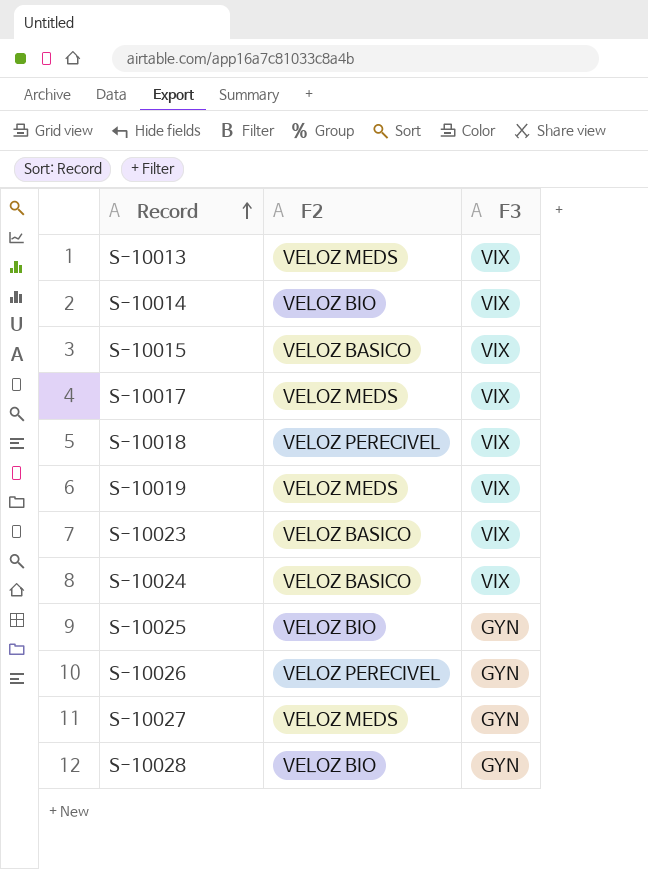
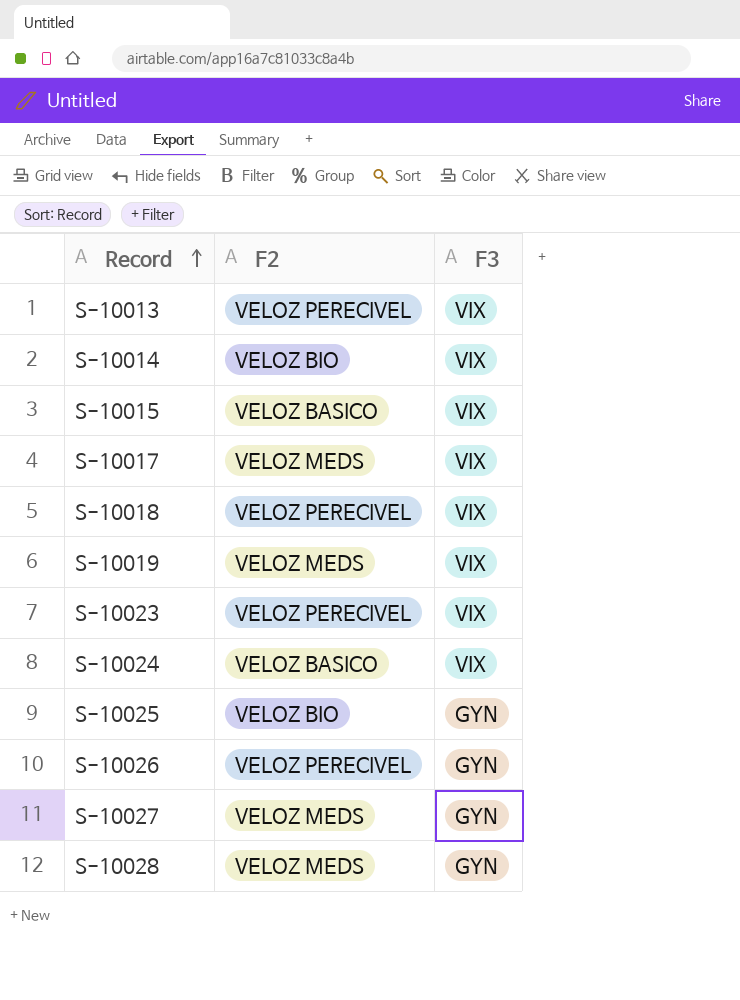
S-10013 | F2: VELOZ MEDS -> VELOZ PERECIVEL
S-10023 | F2: VELOZ BASICO -> VELOZ PERECIVEL
S-10028 | F2: VELOZ BIO -> VELOZ MEDS

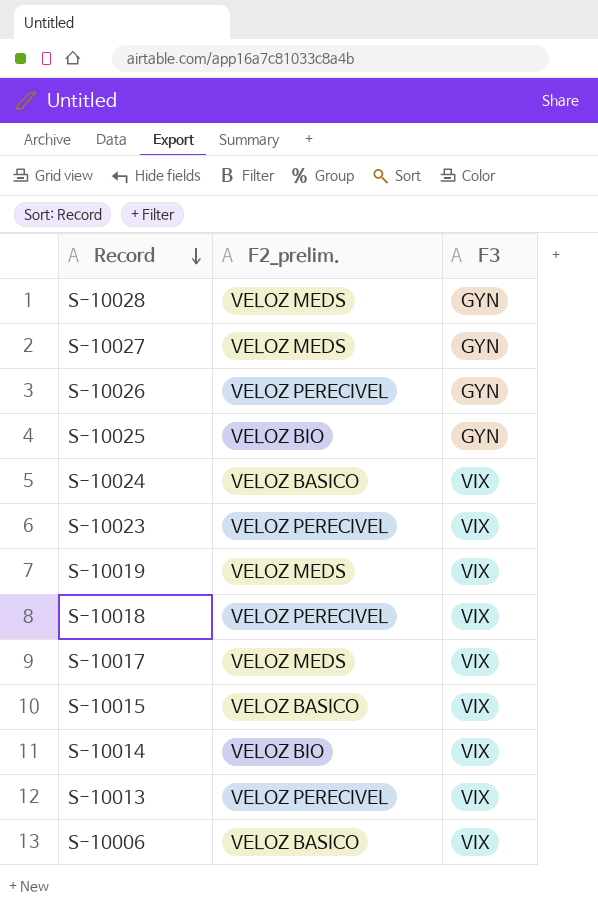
row order: Record ascending -> Record descending
column name: F2 -> F2_prelim.
row S-10006: none -> VELOZ BASICO | VIX

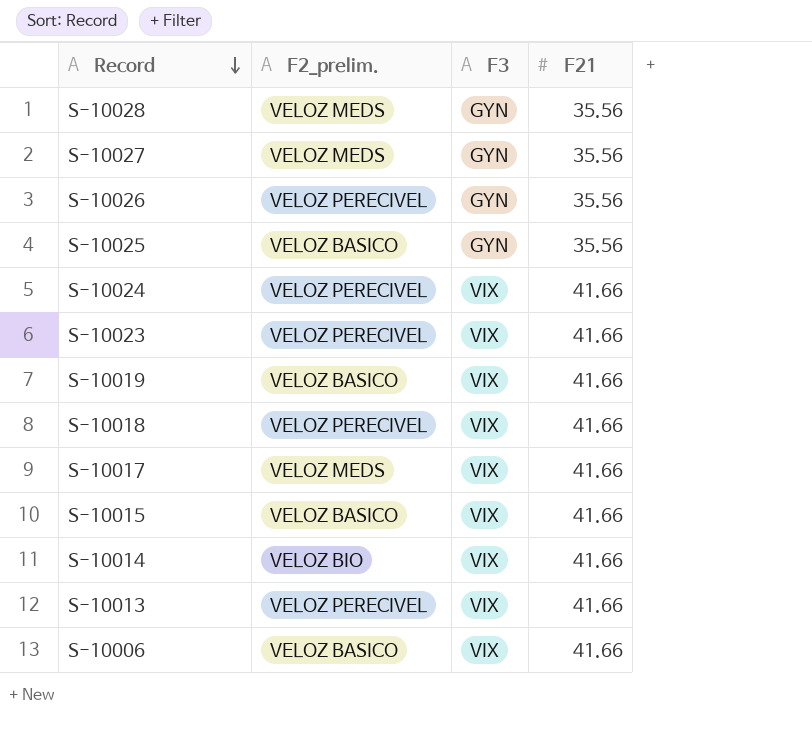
column F21 | position: none -> 4
S-10025 | F2_prelim.: VELOZ BIO -> VELOZ BASICO
S-10024 | F2_prelim.: VELOZ BASICO -> VELOZ PERECIVEL
S-10019 | F2_prelim.: VELOZ MEDS -> VELOZ BASICO

